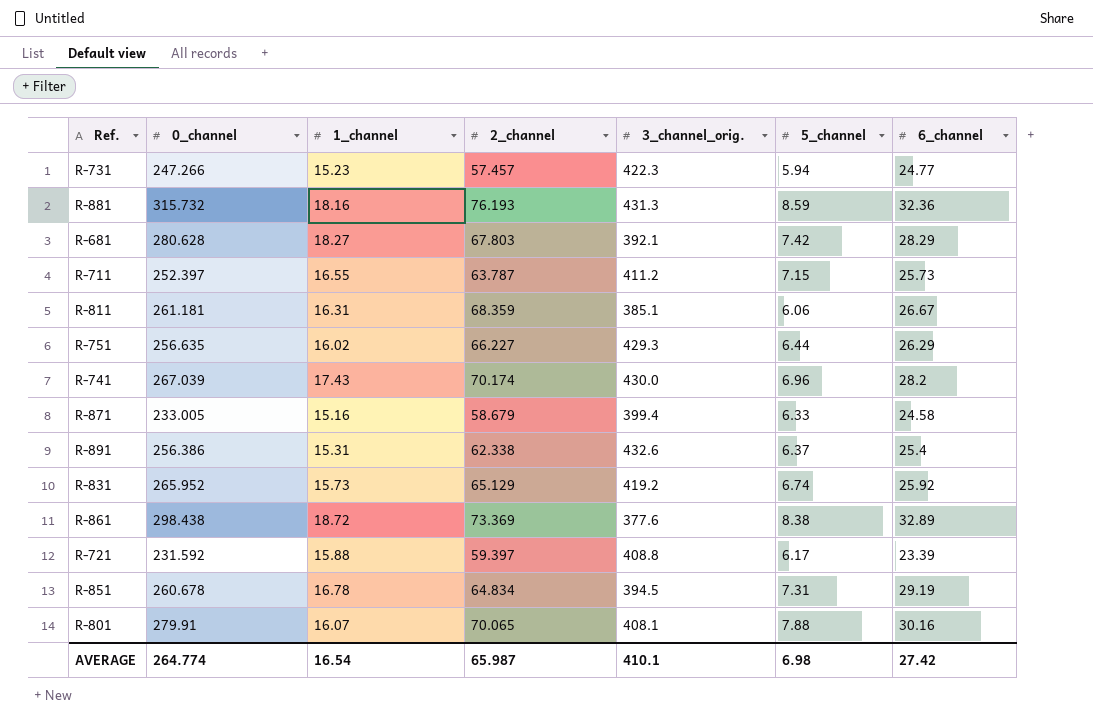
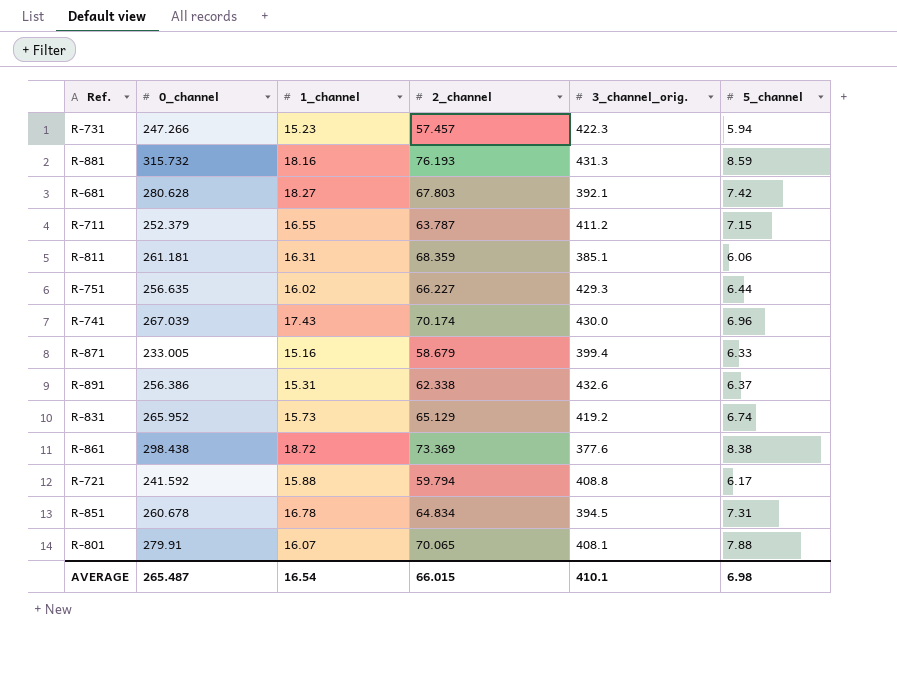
column 6_channel | position: 7 -> none
R-711 | 0_channel: 252.397 -> 252.379
R-721 | 0_channel: 231.592 -> 241.592
R-721 | 2_channel: 59.397 -> 59.794
AVERAGE | 0_channel: 264.774 -> 265.487
AVERAGE | 2_channel: 65.987 -> 66.015

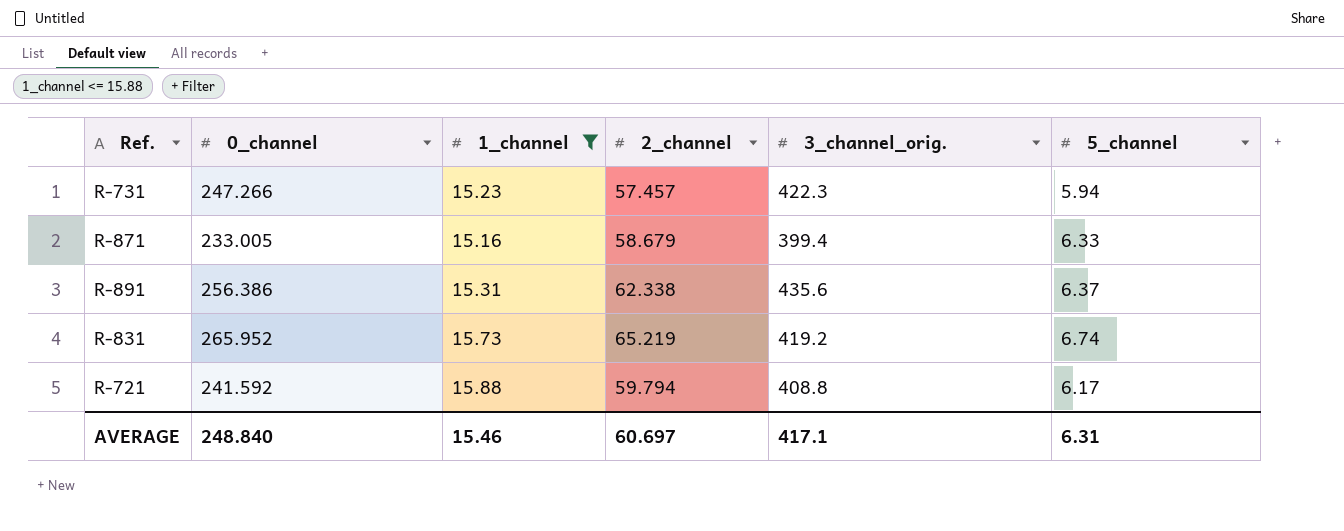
filter: none -> 1_channel <= 15.88
R-891 | 3_channel_orig.: 432.6 -> 435.6
R-831 | 2_channel: 65.129 -> 65.219
AVERAGE | 0_channel: 265.487 -> 248.840
AVERAGE | 1_channel: 16.54 -> 15.46
AVERAGE | 2_channel: 66.015 -> 60.697
AVERAGE | 3_channel_orig.: 410.1 -> 417.1
AVERAGE | 5_channel: 6.98 -> 6.31

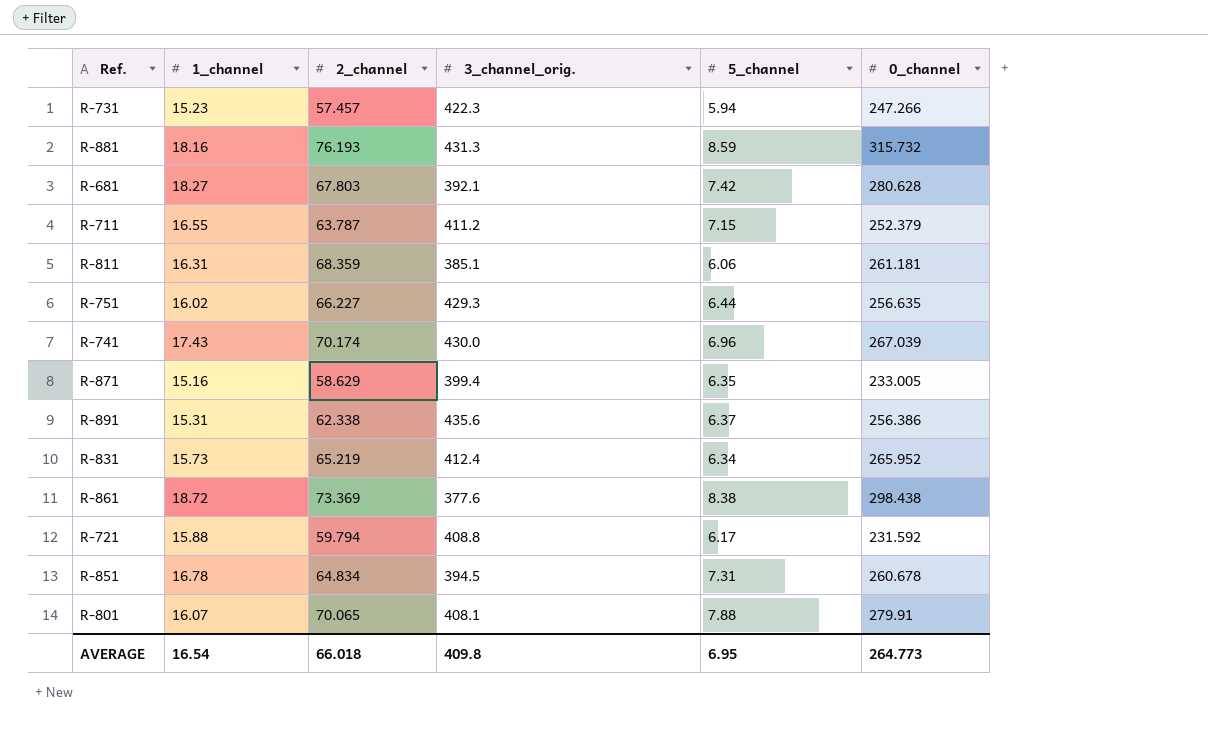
filter: 1_channel <= 15.88 -> none
column 0_channel | position: 2 -> 6
R-871 | 2_channel: 58.679 -> 58.629
R-871 | 5_channel: 6.33 -> 6.35
R-831 | 3_channel_orig.: 419.2 -> 412.4
R-831 | 5_channel: 6.74 -> 6.34
R-721 | 0_channel: 241.592 -> 231.592
AVERAGE | 1_channel: 15.46 -> 16.54
AVERAGE | 2_channel: 60.697 -> 66.018
AVERAGE | 3_channel_orig.: 417.1 -> 409.8
AVERAGE | 5_channel: 6.31 -> 6.95
AVERAGE | 0_channel: 248.840 -> 264.773

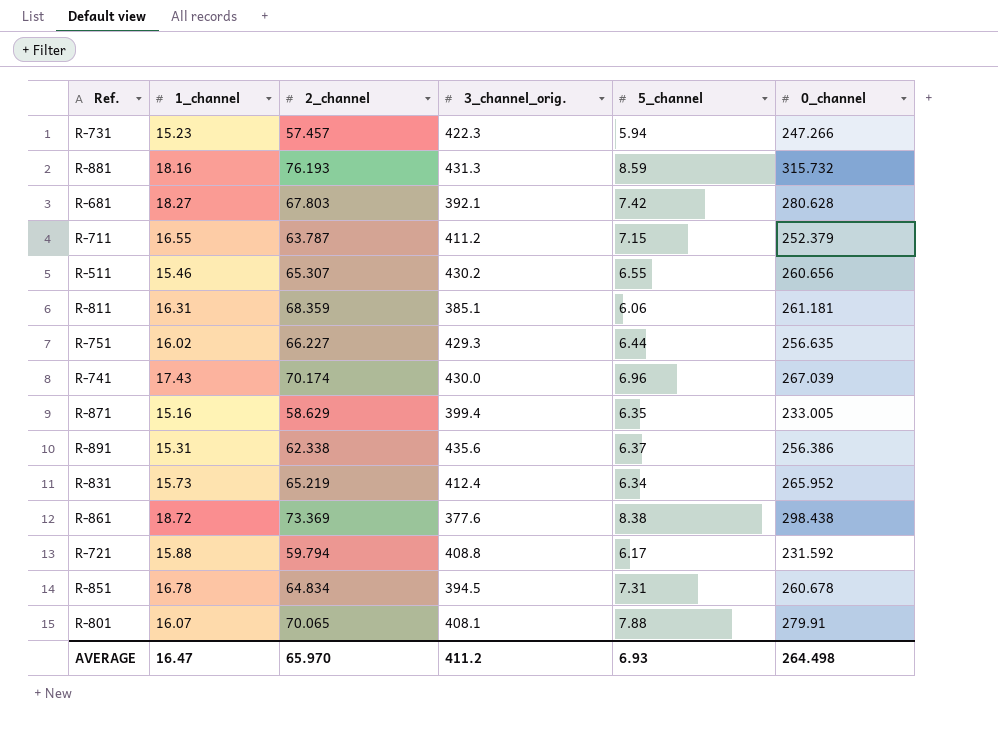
row R-511: none -> 15.46 | 65.307 | 430.2 | 6.55 | 260.656
AVERAGE | 1_channel: 16.54 -> 16.47
AVERAGE | 2_channel: 66.018 -> 65.970
AVERAGE | 3_channel_orig.: 409.8 -> 411.2
AVERAGE | 5_channel: 6.95 -> 6.93
AVERAGE | 0_channel: 264.773 -> 264.498

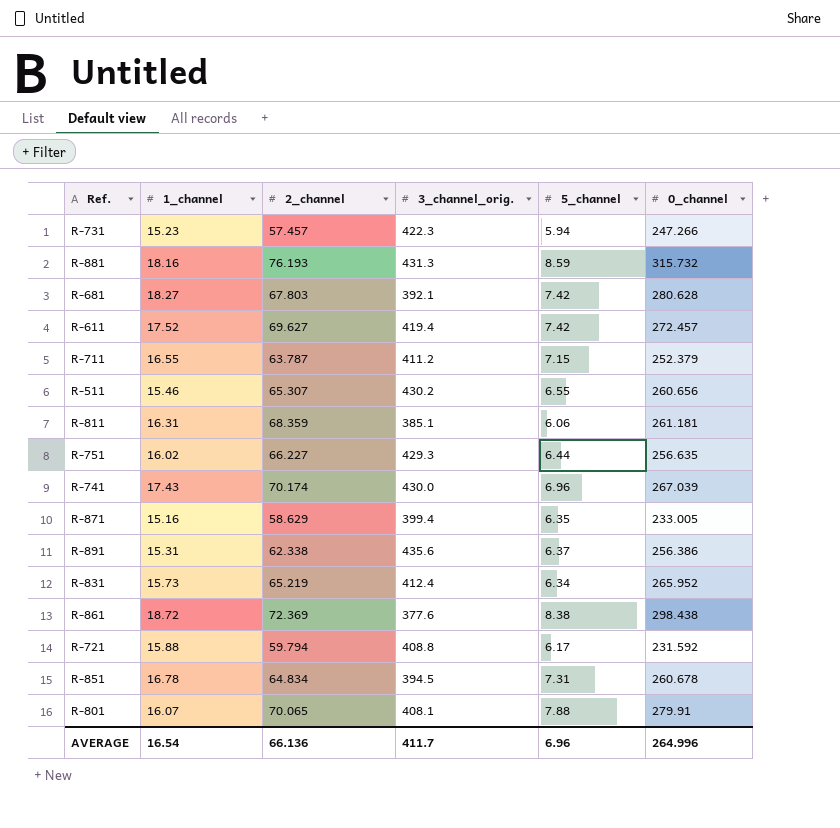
row R-611: none -> 17.52 | 69.627 | 419.4 | 7.42 | 272.457
R-861 | 2_channel: 73.369 -> 72.369
AVERAGE | 1_channel: 16.47 -> 16.54
AVERAGE | 2_channel: 65.970 -> 66.136
AVERAGE | 3_channel_orig.: 411.2 -> 411.7
AVERAGE | 5_channel: 6.93 -> 6.96
AVERAGE | 0_channel: 264.498 -> 264.996

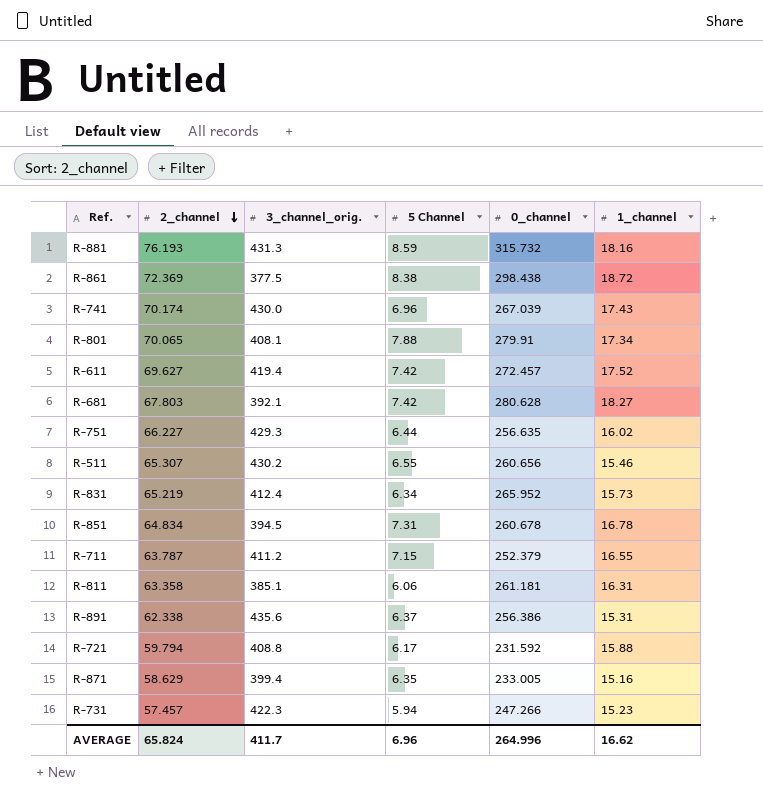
row order: none -> 2_channel descending
column name: 5_channel -> 5 Channel
column 1_channel | position: 2 -> 6
R-861 | 3_channel_orig.: 377.6 -> 377.5
R-801 | 1_channel: 16.07 -> 17.34
R-811 | 2_channel: 68.359 -> 63.358
AVERAGE | 2_channel: 66.136 -> 65.824
AVERAGE | 1_channel: 16.54 -> 16.62

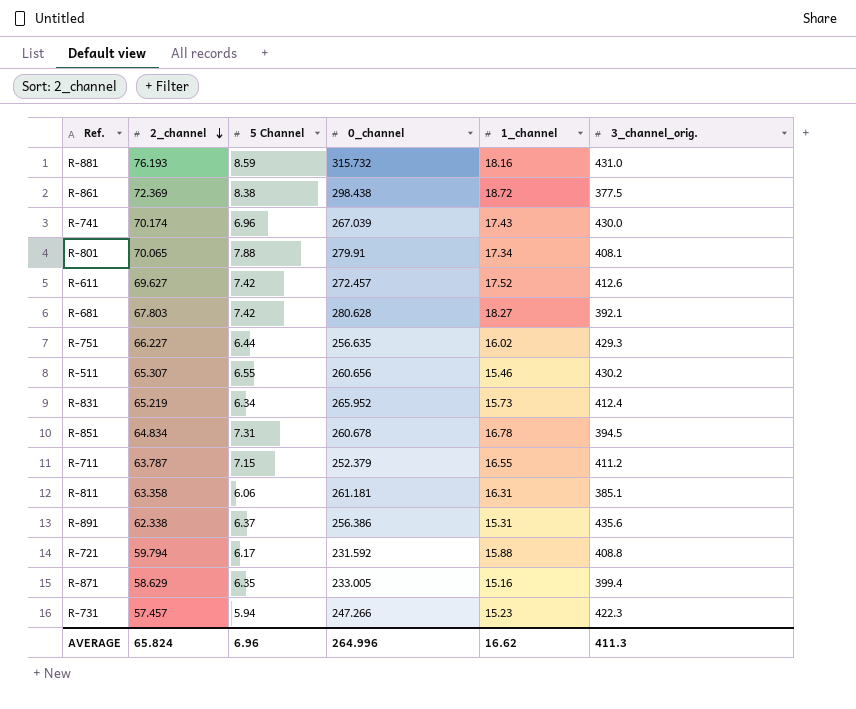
column 3_channel_orig. | position: 3 -> 6
R-881 | 3_channel_orig.: 431.3 -> 431.0
R-611 | 3_channel_orig.: 419.4 -> 412.6
AVERAGE | 3_channel_orig.: 411.7 -> 411.3

